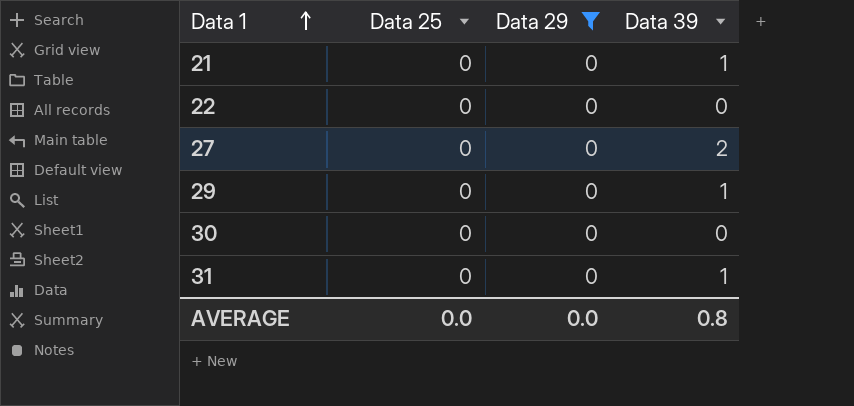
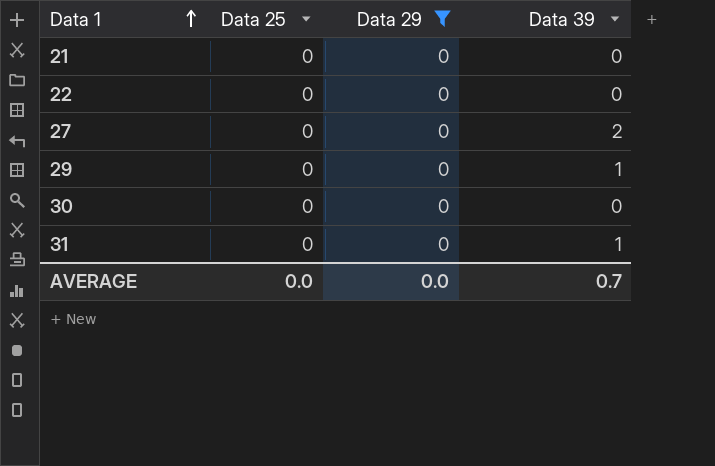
21 | Data 39: 1 -> 0
AVERAGE | Data 39: 0.8 -> 0.7

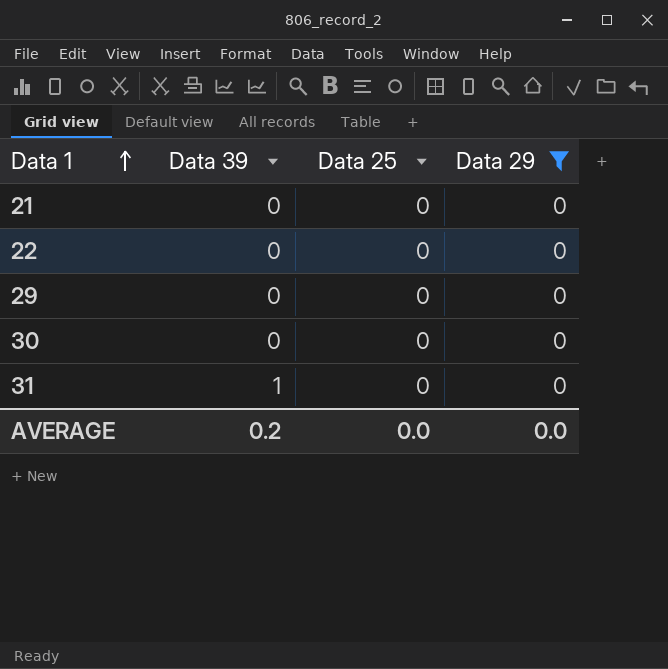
column Data 39 | position: 4 -> 2
row 27: 0 | 0 | 2 -> none
29 | Data 39: 1 -> 0
AVERAGE | Data 39: 0.7 -> 0.2

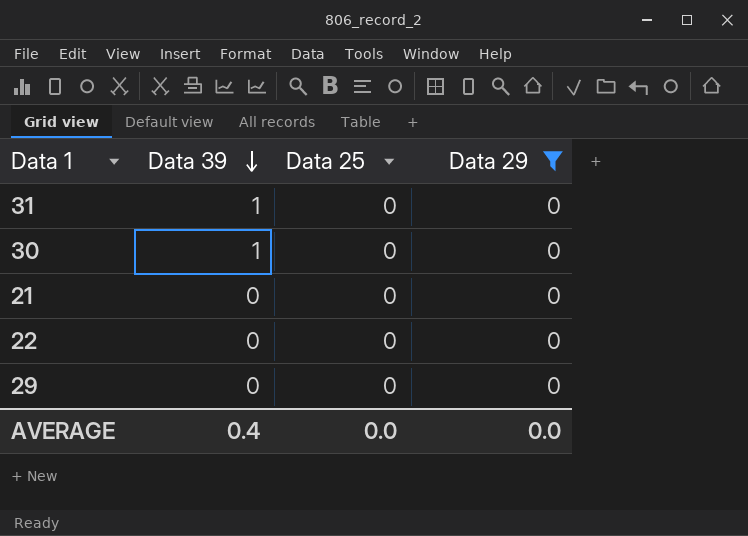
row order: Data 1 ascending -> Data 39 descending
30 | Data 39: 0 -> 1
AVERAGE | Data 39: 0.2 -> 0.4

